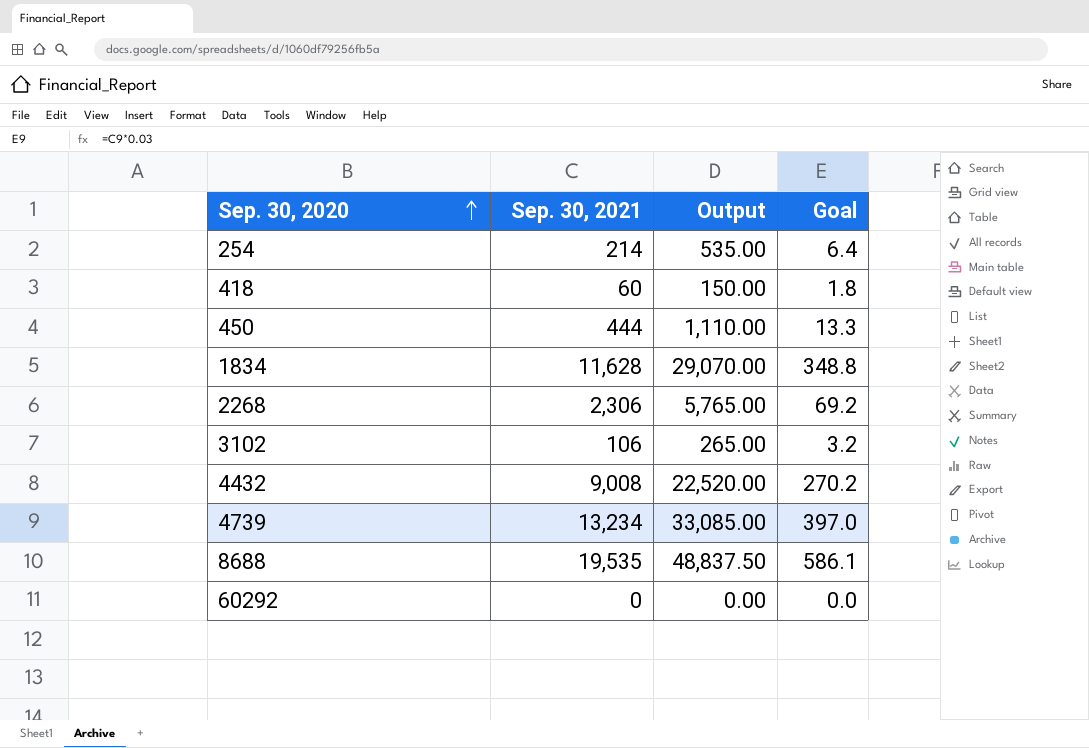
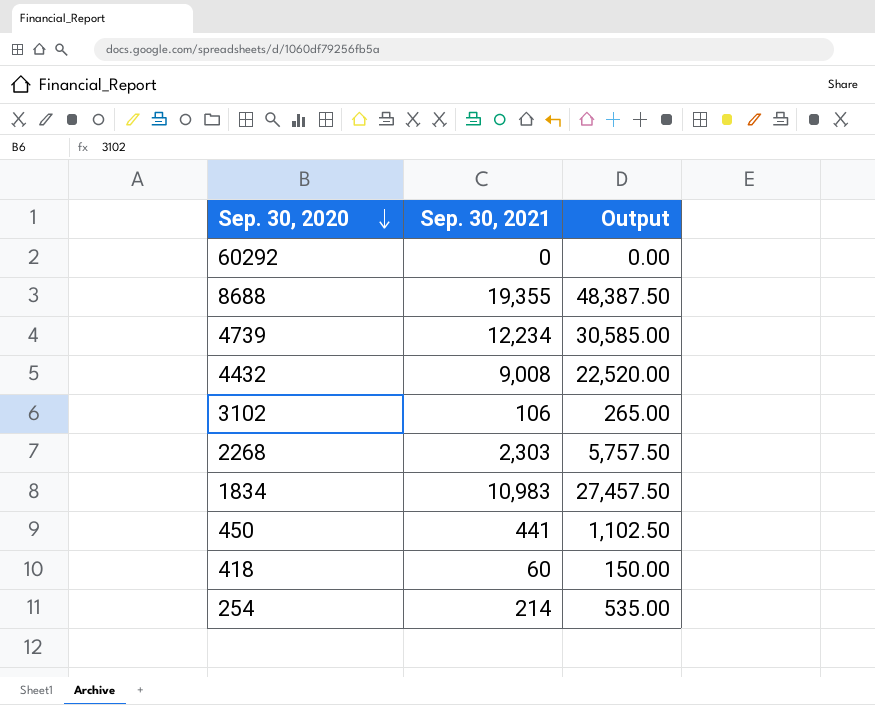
row order: Sep. 30, 2020 ascending -> Sep. 30, 2020 descending
column Goal | formula: [Sep. 30, 2021] * 0.03 -> none
8688 | Sep. 30, 2021: 19,535 -> 19,355
8688 | Output: 48,837.50 -> 48,387.50
4739 | Sep. 30, 2021: 13,234 -> 12,234
4739 | Output: 33,085.00 -> 30,585.00
2268 | Sep. 30, 2021: 2,306 -> 2,303
2268 | Output: 5,765.00 -> 5,757.50
1834 | Sep. 30, 2021: 11,628 -> 10,983
1834 | Output: 29,070.00 -> 27,457.50
450 | Sep. 30, 2021: 444 -> 441
450 | Output: 1,110.00 -> 1,102.50

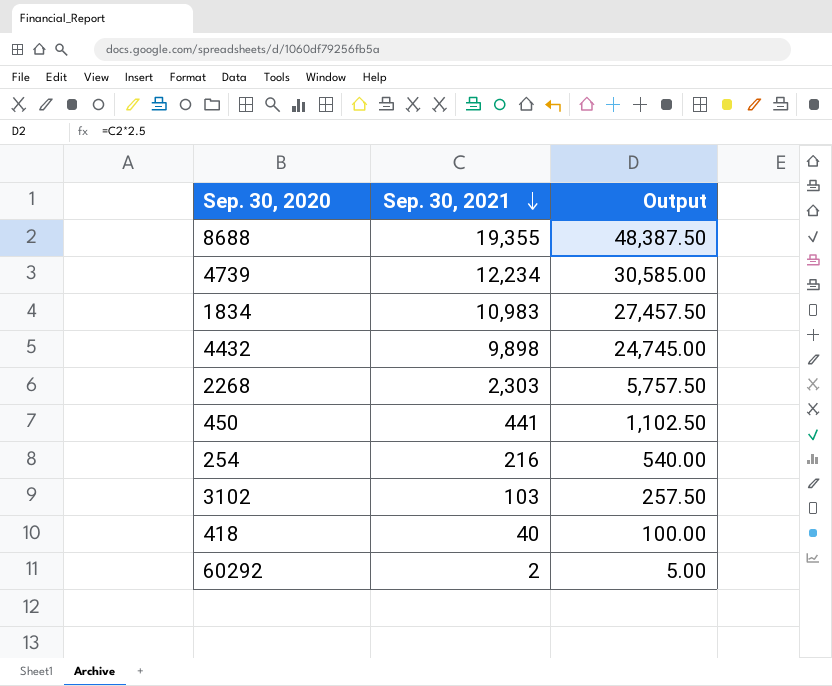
row order: Sep. 30, 2020 descending -> Sep. 30, 2021 descending
4432 | Sep. 30, 2021: 9,008 -> 9,898
4432 | Output: 22,520.00 -> 24,745.00
254 | Sep. 30, 2021: 214 -> 216
254 | Output: 535.00 -> 540.00
3102 | Sep. 30, 2021: 106 -> 103
3102 | Output: 265.00 -> 257.50
418 | Sep. 30, 2021: 60 -> 40
418 | Output: 150.00 -> 100.00
60292 | Sep. 30, 2021: 0 -> 2
60292 | Output: 0.00 -> 5.00

